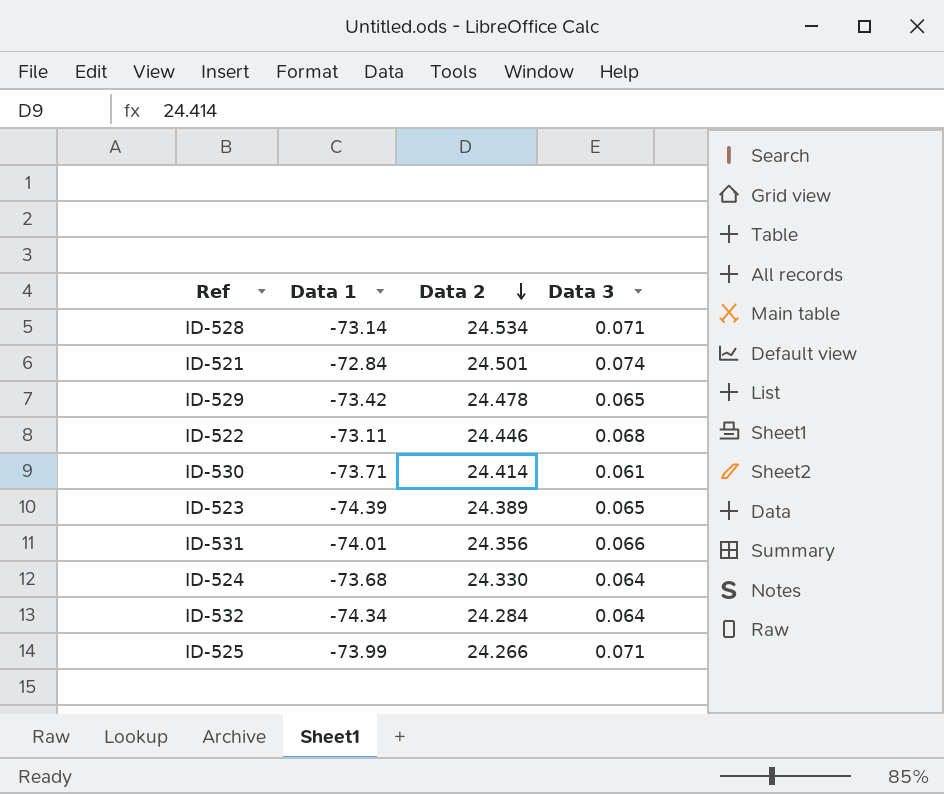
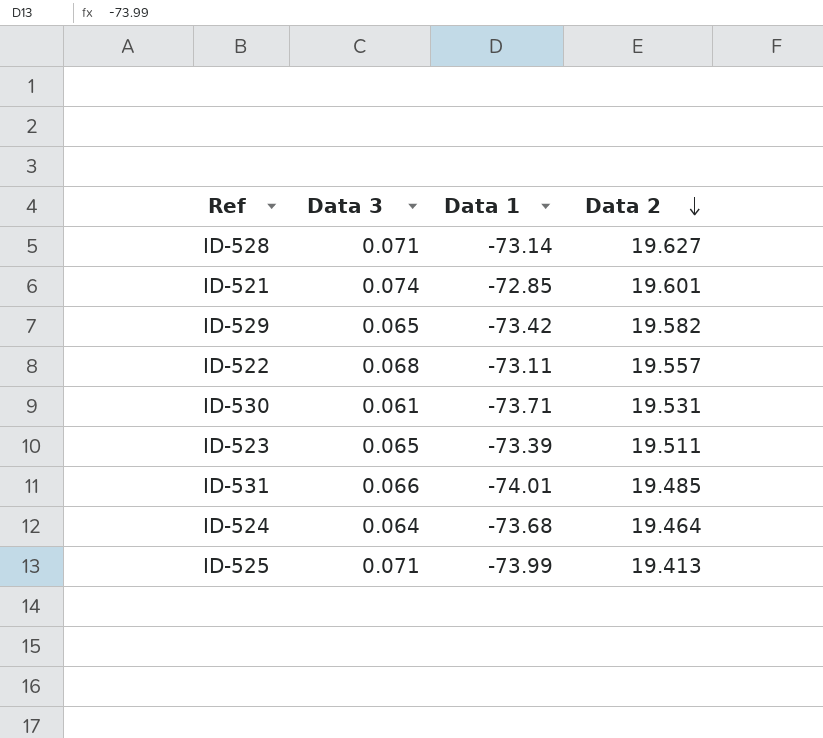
column Data 3 | position: 4 -> 2
row ID-532: -74.34 | 24.284 | 0.064 -> none
ID-528 | Data 2: 24.534 -> 19.627
ID-521 | Data 1: -72.84 -> -72.85
ID-521 | Data 2: 24.501 -> 19.601
ID-529 | Data 2: 24.478 -> 19.582
ID-522 | Data 2: 24.446 -> 19.557
ID-530 | Data 2: 24.414 -> 19.531
ID-523 | Data 1: -74.39 -> -73.39
ID-523 | Data 2: 24.389 -> 19.511
ID-531 | Data 2: 24.356 -> 19.485
ID-524 | Data 2: 24.330 -> 19.464
ID-525 | Data 2: 24.266 -> 19.413

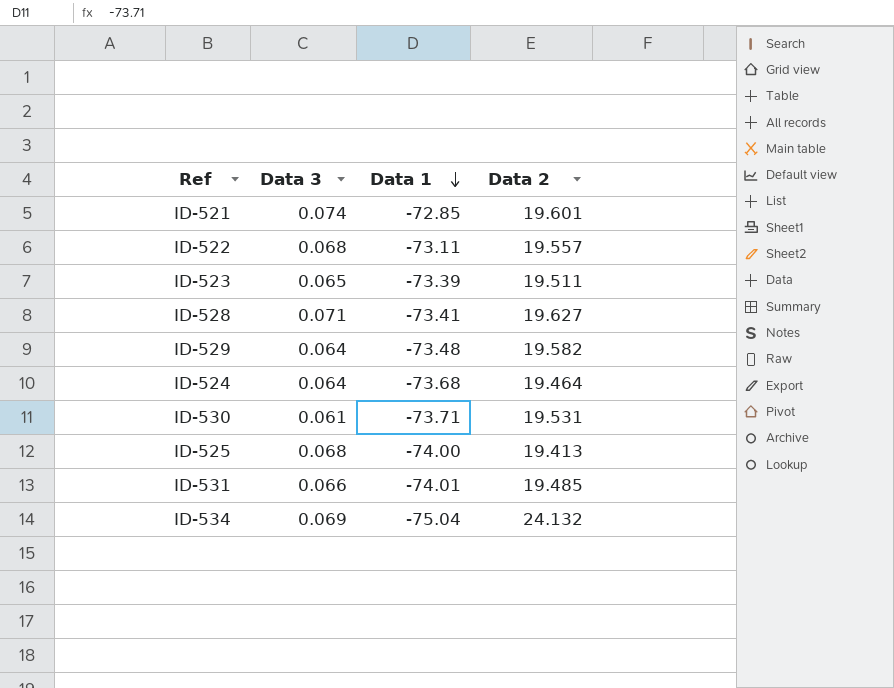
row order: Data 2 descending -> Data 1 descending
ID-528 | Data 1: -73.14 -> -73.41
ID-529 | Data 3: 0.065 -> 0.064
ID-529 | Data 1: -73.42 -> -73.48
ID-525 | Data 3: 0.071 -> 0.068
ID-525 | Data 1: -73.99 -> -74.00
row ID-534: none -> 0.069 | -75.04 | 24.132

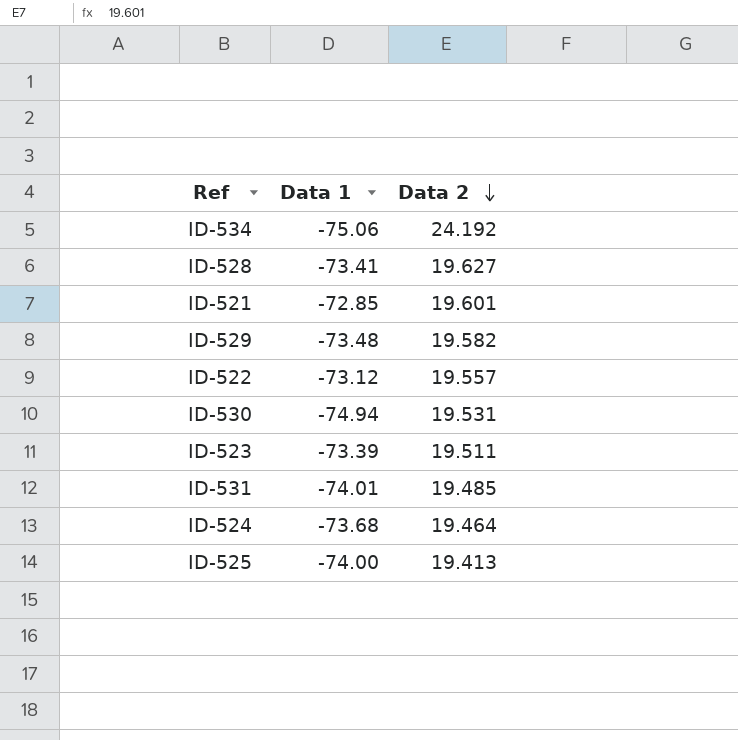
row order: Data 1 descending -> Data 2 descending
column Data 3 | position: 2 -> none
ID-534 | Data 1: -75.04 -> -75.06
ID-534 | Data 2: 24.132 -> 24.192
ID-522 | Data 1: -73.11 -> -73.12
ID-530 | Data 1: -73.71 -> -74.94

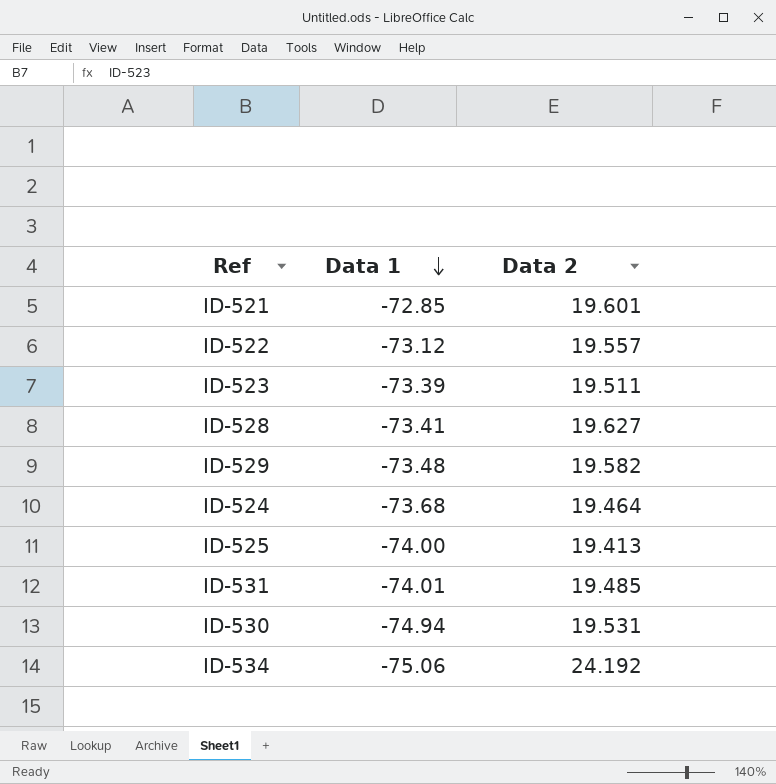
row order: Data 2 descending -> Data 1 descending

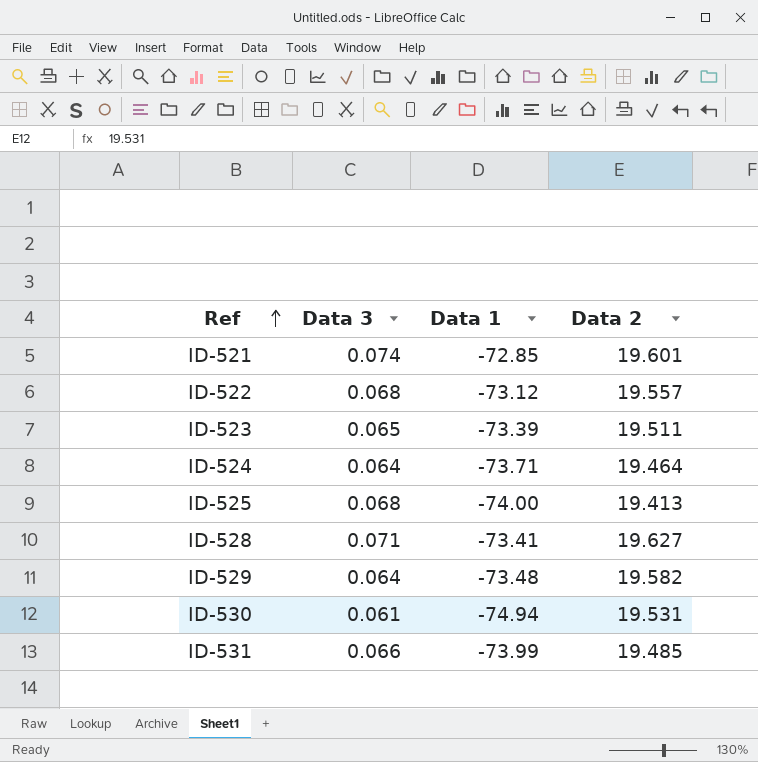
row order: Data 1 descending -> Ref ascending
column Data 3 | position: none -> 2
row ID-534: -75.06 | 24.192 -> none
ID-524 | Data 1: -73.68 -> -73.71
ID-531 | Data 1: -74.01 -> -73.99

